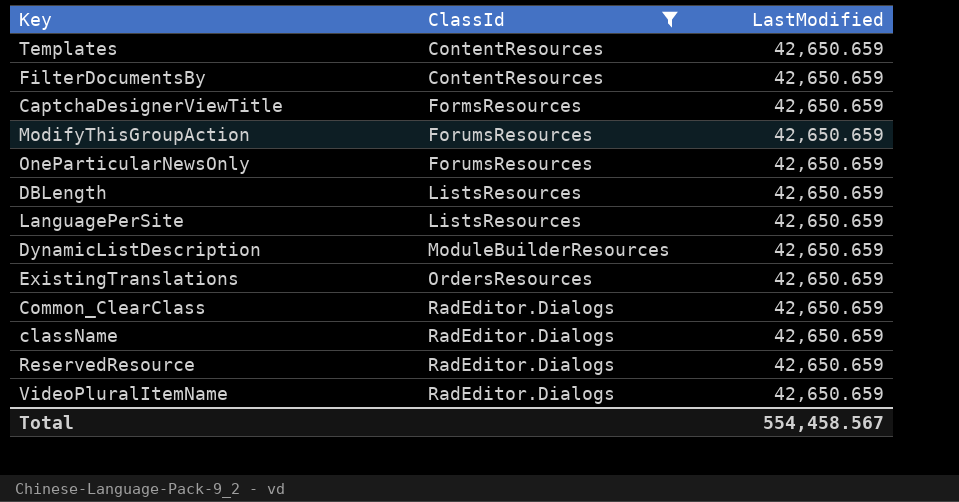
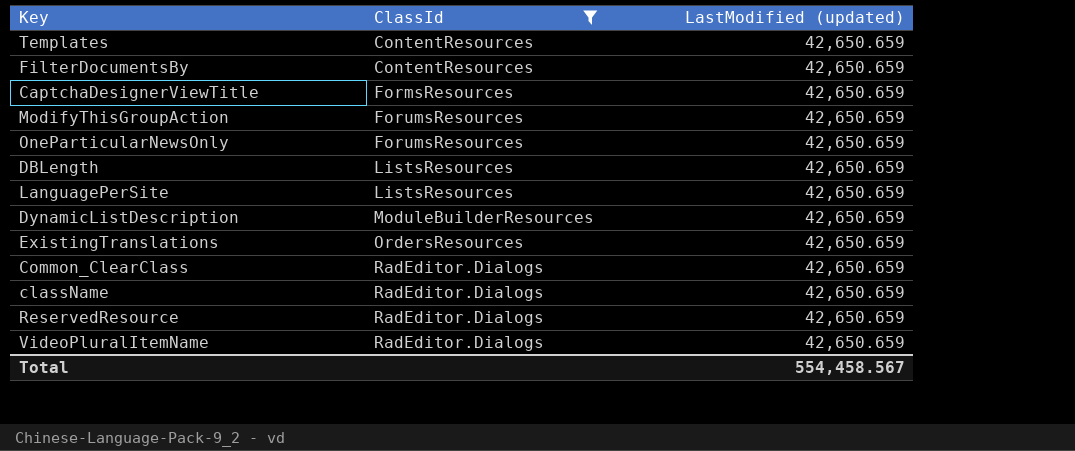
column name: LastModified -> LastModified (updated)

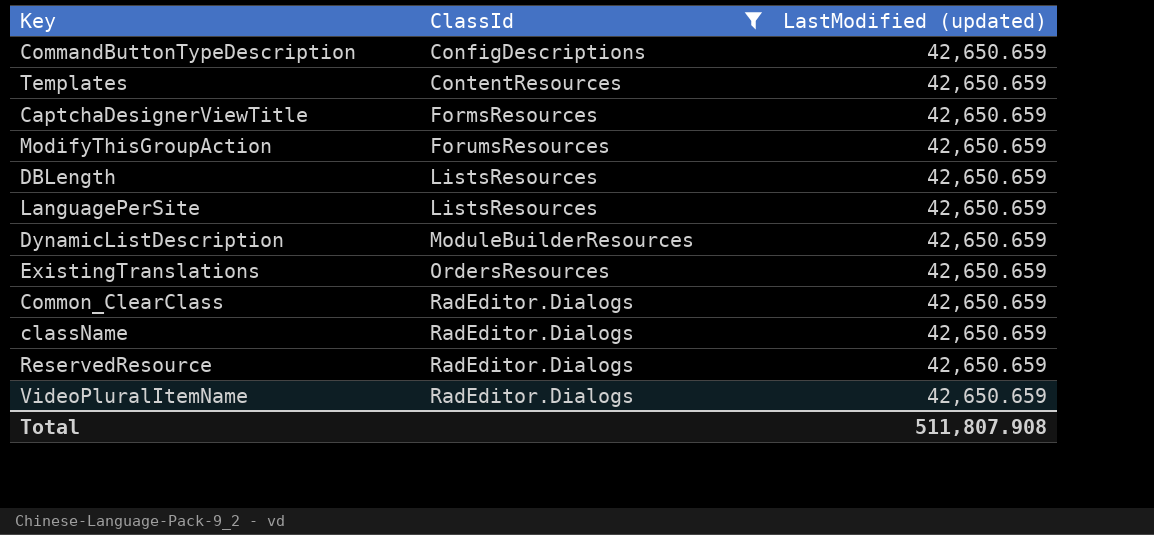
row FilterDocumentsBy: ContentResources | 42,650.659 -> none
row OneParticularNewsOnly: ForumsResources | 42,650.659 -> none
row CommandButtonTypeDescription: none -> ConfigDescriptions | 42,650.659
Total | LastModified (updated): 554,458.567 -> 511,807.908

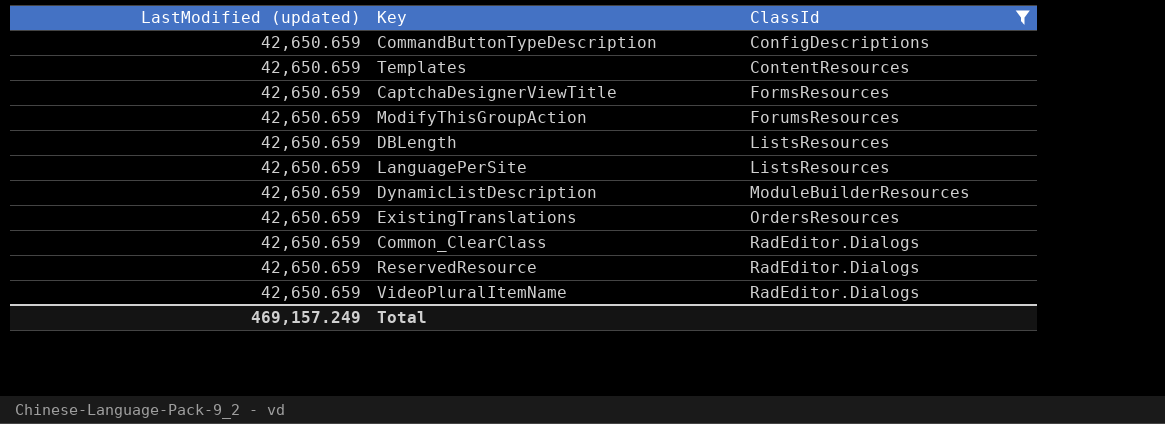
column LastModified (updated) | position: 3 -> 1
row className: RadEditor.Dialogs | 42,650.659 -> none
Total | LastModified (updated): 511,807.908 -> 469,157.249

